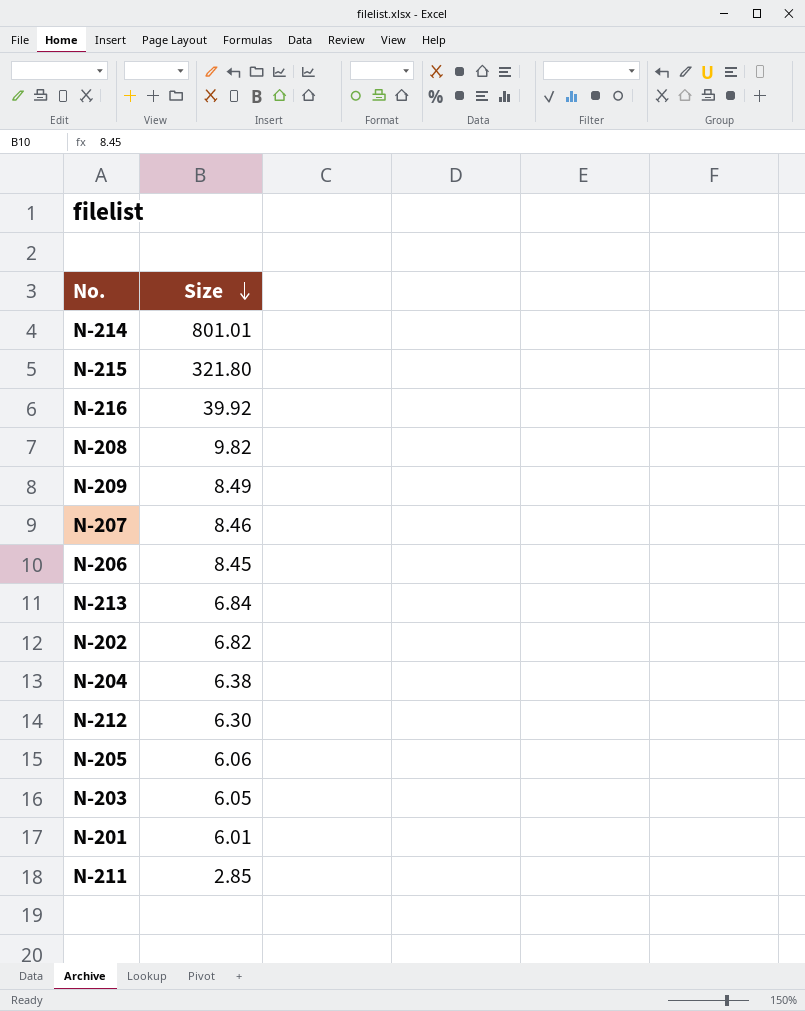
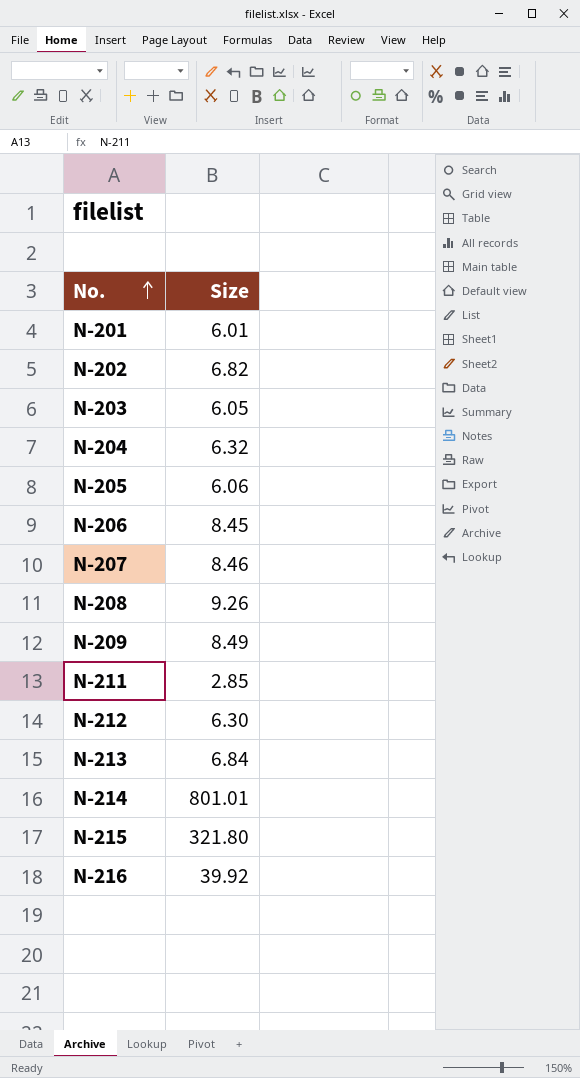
row order: Size descending -> No. ascending
N-204 | Size: 6.38 -> 6.32
N-208 | Size: 9.82 -> 9.26

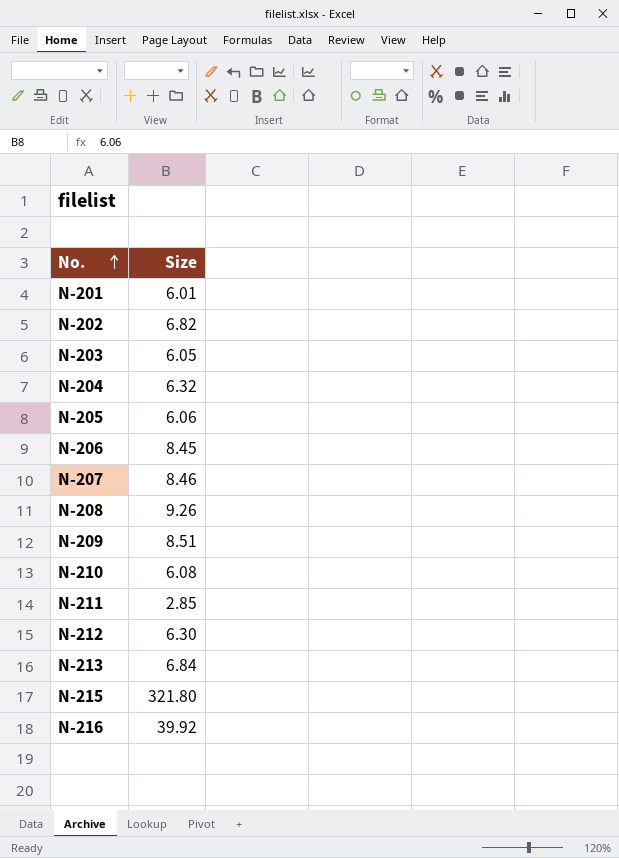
row N-214: 801.01 -> none
N-209 | Size: 8.49 -> 8.51
row N-210: none -> 6.08

